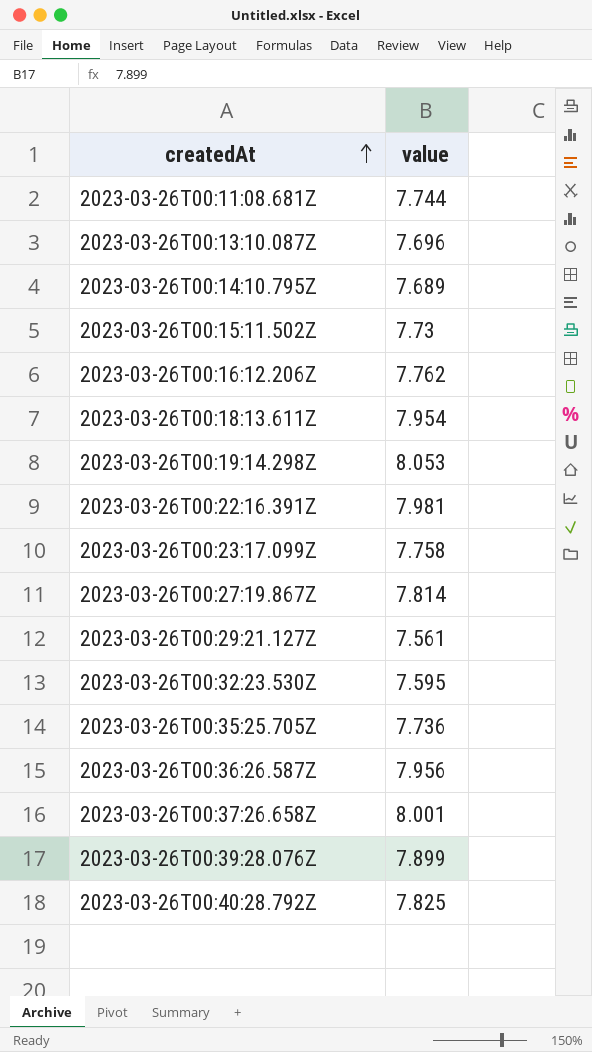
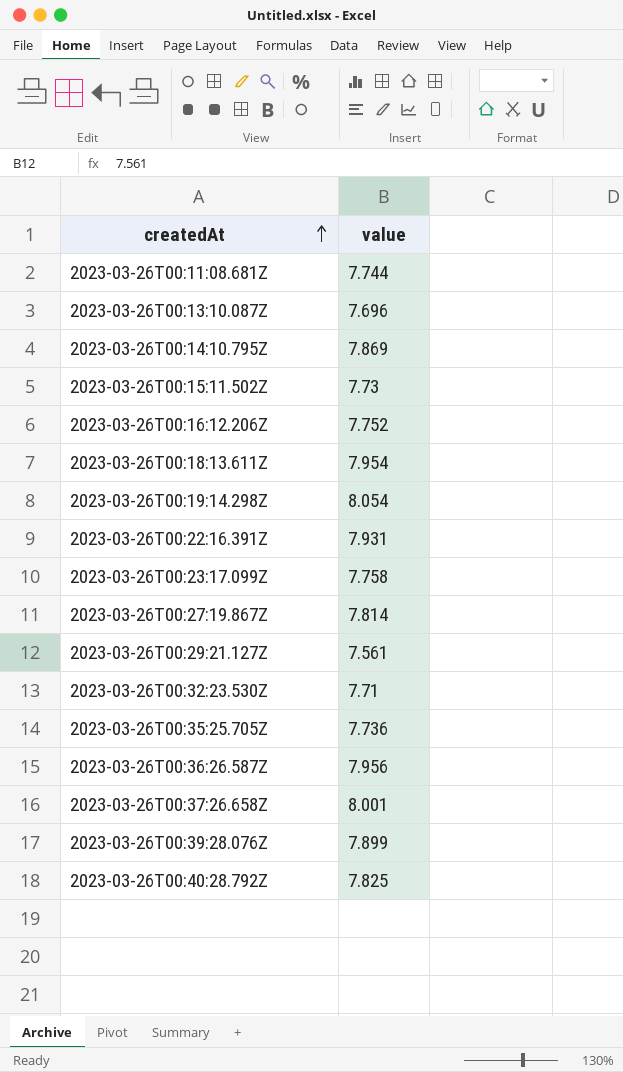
2023-03-26T00:14:10.795Z | value: 7.689 -> 7.869
2023-03-26T00:16:12.206Z | value: 7.762 -> 7.752
2023-03-26T00:19:14.298Z | value: 8.053 -> 8.054
2023-03-26T00:22:16.391Z | value: 7.981 -> 7.931
2023-03-26T00:32:23.530Z | value: 7.595 -> 7.71

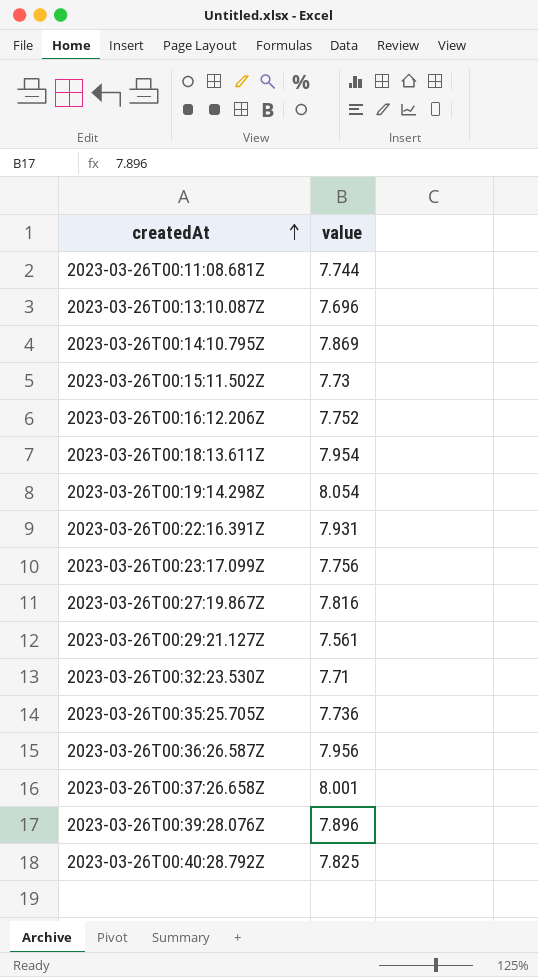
2023-03-26T00:23:17.099Z | value: 7.758 -> 7.756
2023-03-26T00:27:19.867Z | value: 7.814 -> 7.816
2023-03-26T00:39:28.076Z | value: 7.899 -> 7.896

